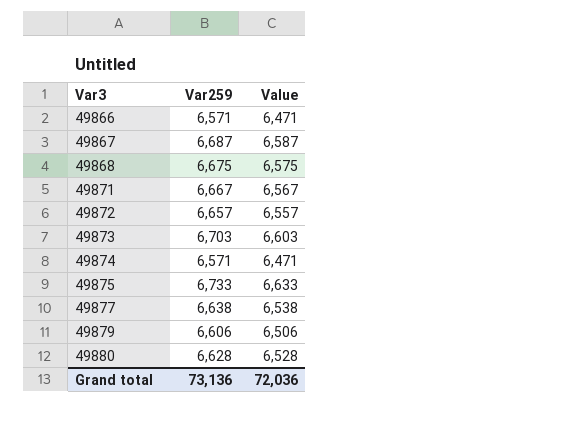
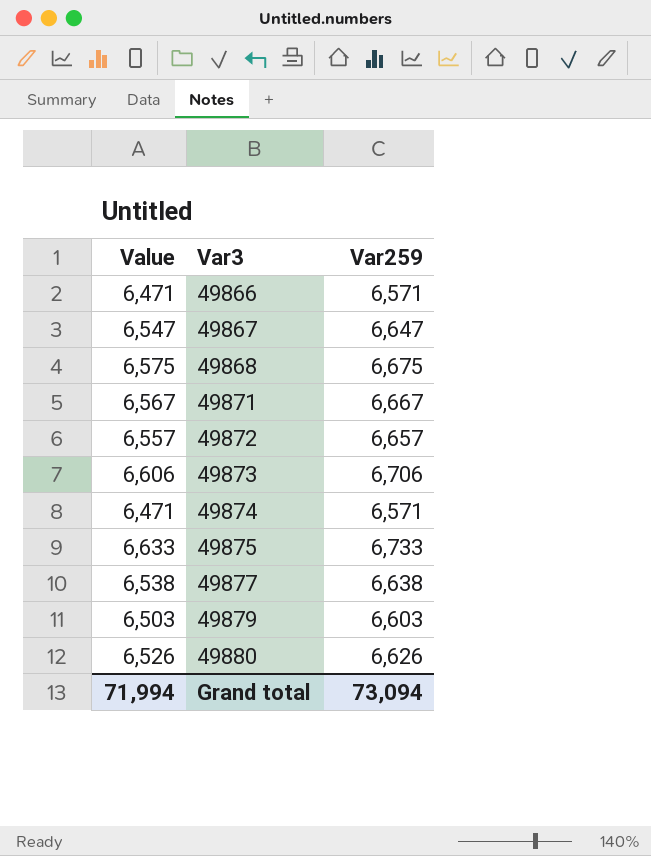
column Value | position: 3 -> 1
49867 | Value: 6,587 -> 6,547
49867 | Var259: 6,687 -> 6,647
49873 | Value: 6,603 -> 6,606
49873 | Var259: 6,703 -> 6,706
49879 | Value: 6,506 -> 6,503
49879 | Var259: 6,606 -> 6,603
49880 | Value: 6,528 -> 6,526
49880 | Var259: 6,628 -> 6,626
Grand total | Value: 72,036 -> 71,994
Grand total | Var259: 73,136 -> 73,094

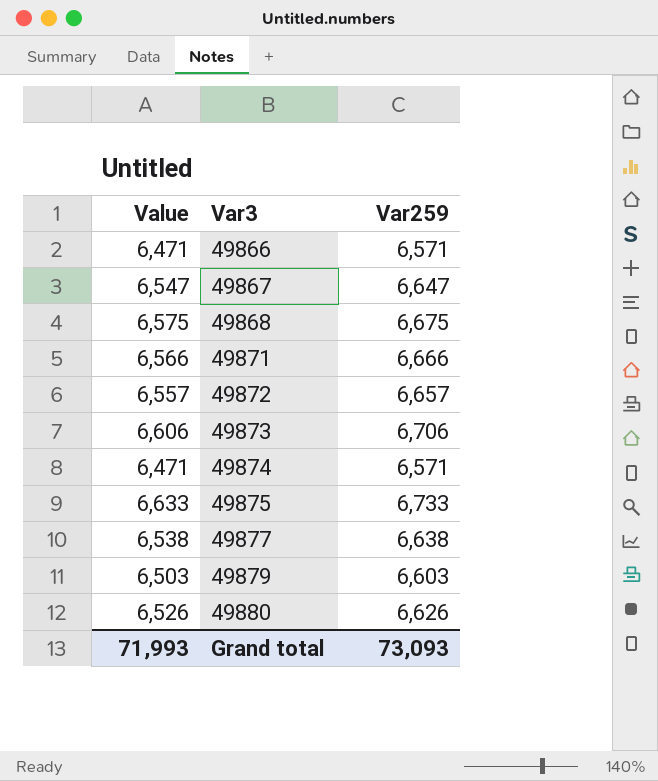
49871 | Value: 6,567 -> 6,566
49871 | Var259: 6,667 -> 6,666
Grand total | Value: 71,994 -> 71,993
Grand total | Var259: 73,094 -> 73,093

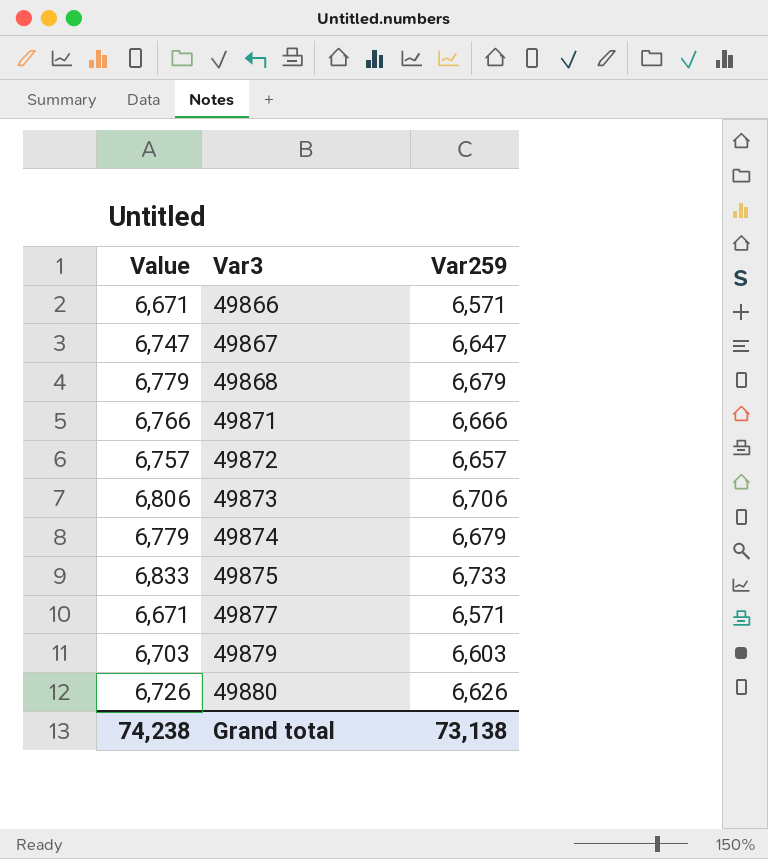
column Value | formula: [Var259] - 100 -> [Var259] + 100
49868 | Var259: 6,675 -> 6,679
49874 | Var259: 6,571 -> 6,679
49877 | Var259: 6,638 -> 6,571
Grand total | Value: 71,993 -> 74,238
Grand total | Var259: 73,093 -> 73,138

